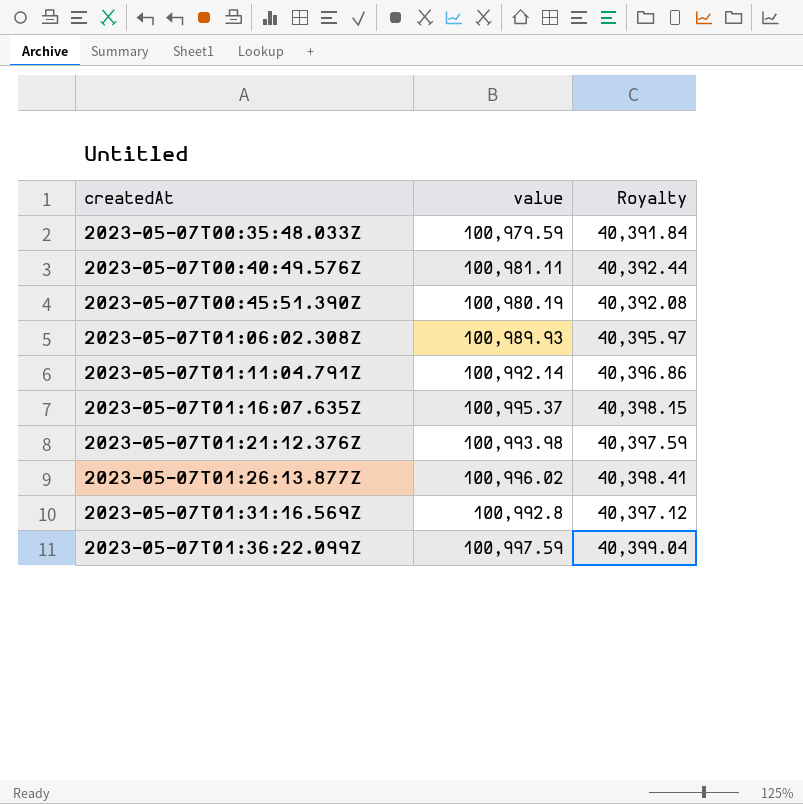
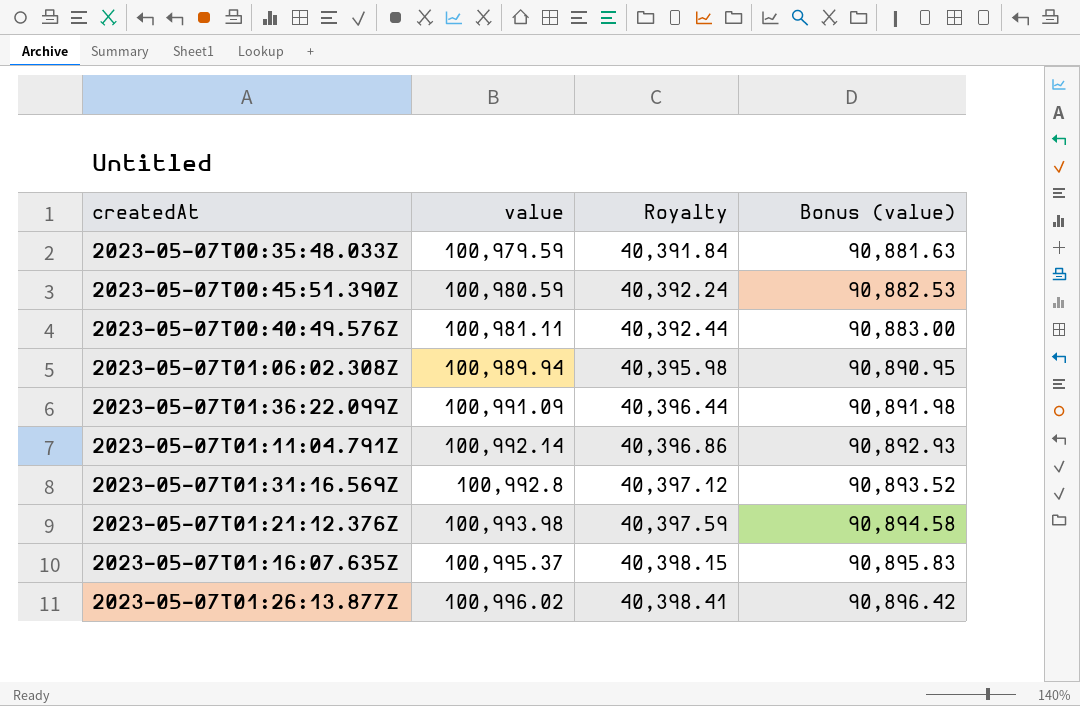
row order: createdAt ascending -> value ascending
column Bonus (value) | formula: none -> [value] * 0.9
2023-05-07T00:45:51.390Z | value: 100,980.19 -> 100,980.59
2023-05-07T00:45:51.390Z | Royalty: 40,392.08 -> 40,392.24
2023-05-07T01:06:02.308Z | value: 100,989.93 -> 100,989.94
2023-05-07T01:06:02.308Z | Royalty: 40,395.97 -> 40,395.98
2023-05-07T01:36:22.099Z | value: 100,997.59 -> 100,991.09
2023-05-07T01:36:22.099Z | Royalty: 40,399.04 -> 40,396.44

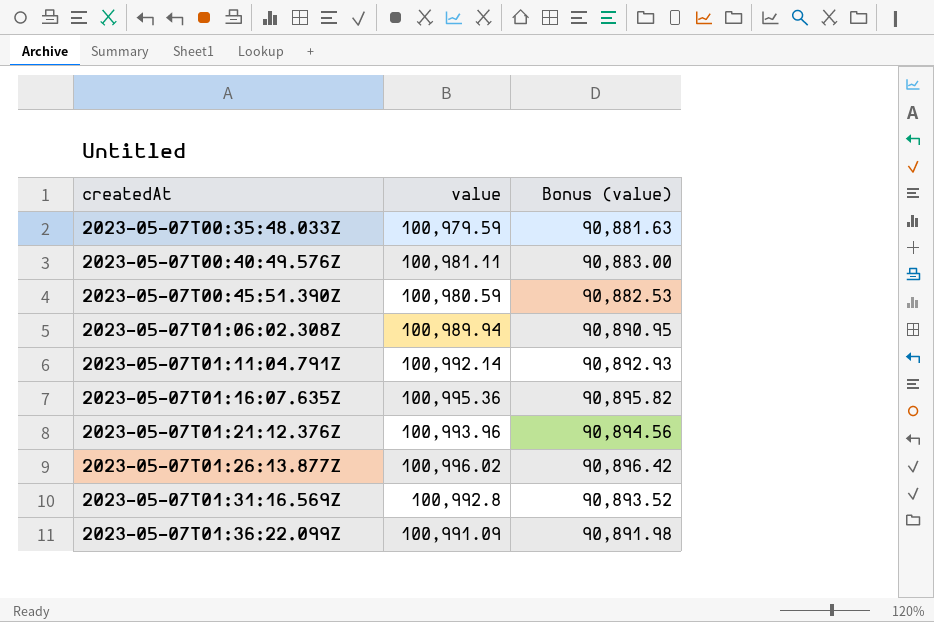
row order: value ascending -> createdAt ascending
column Royalty | formula: [value] * 0.4 -> none
2023-05-07T01:16:07.635Z | value: 100,995.37 -> 100,995.36
2023-05-07T01:16:07.635Z | Bonus (value): 90,895.83 -> 90,895.82
2023-05-07T01:21:12.376Z | value: 100,993.98 -> 100,993.96
2023-05-07T01:21:12.376Z | Bonus (value): 90,894.58 -> 90,894.56

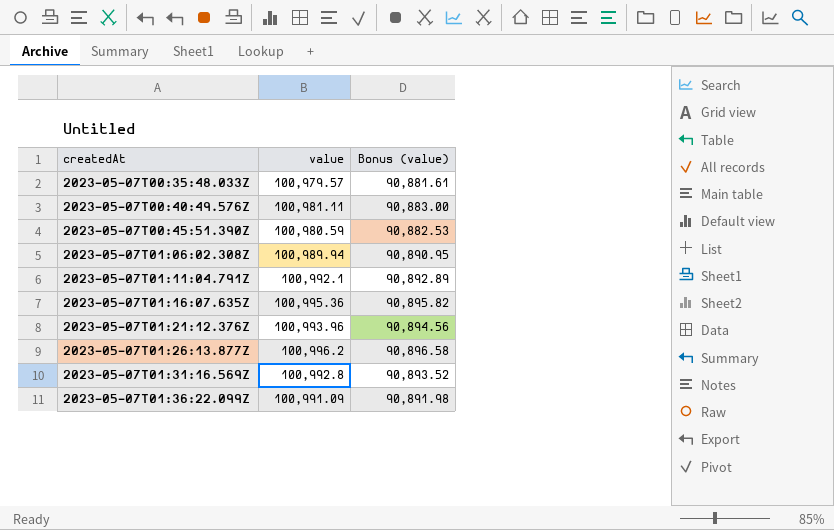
2023-05-07T00:35:48.033Z | value: 100,979.59 -> 100,979.57
2023-05-07T00:35:48.033Z | Bonus (value): 90,881.63 -> 90,881.61
2023-05-07T01:11:04.791Z | value: 100,992.14 -> 100,992.1
2023-05-07T01:11:04.791Z | Bonus (value): 90,892.93 -> 90,892.89
2023-05-07T01:26:13.877Z | value: 100,996.02 -> 100,996.2
2023-05-07T01:26:13.877Z | Bonus (value): 90,896.42 -> 90,896.58

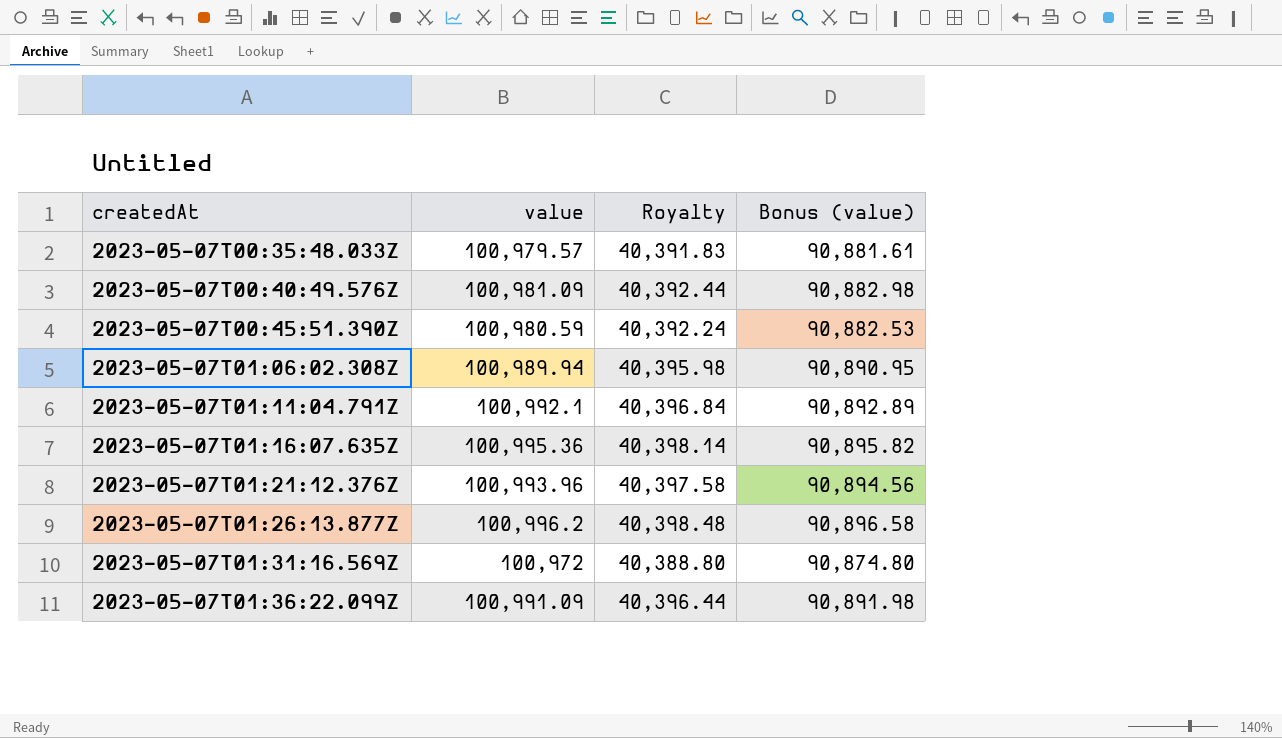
column Royalty | formula: none -> [value] * 0.4
2023-05-07T00:40:49.576Z | value: 100,981.11 -> 100,981.09
2023-05-07T00:40:49.576Z | Bonus (value): 90,883.00 -> 90,882.98
2023-05-07T01:31:16.569Z | value: 100,992.8 -> 100,972
2023-05-07T01:31:16.569Z | Bonus (value): 90,893.52 -> 90,874.80

